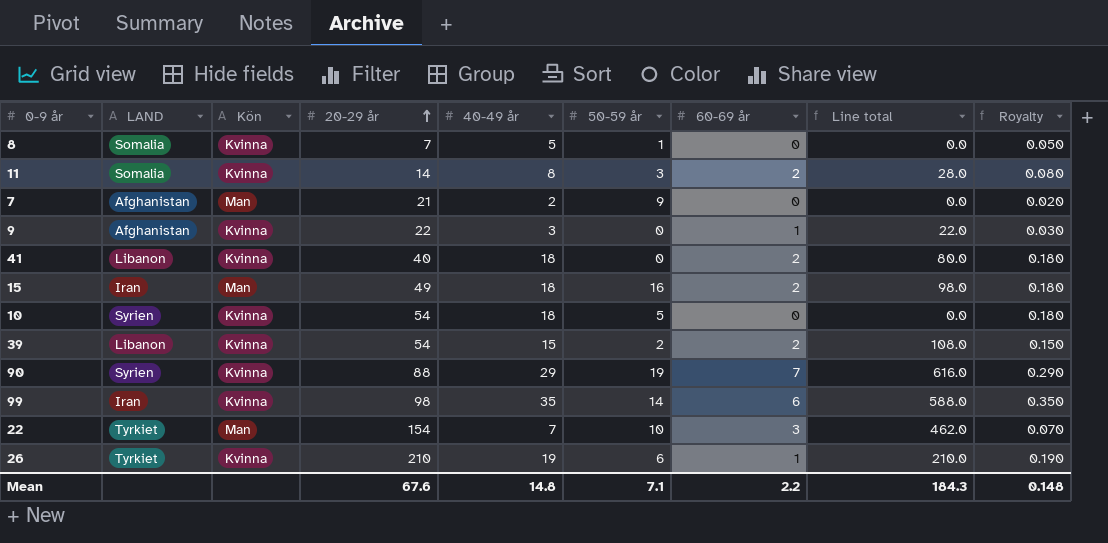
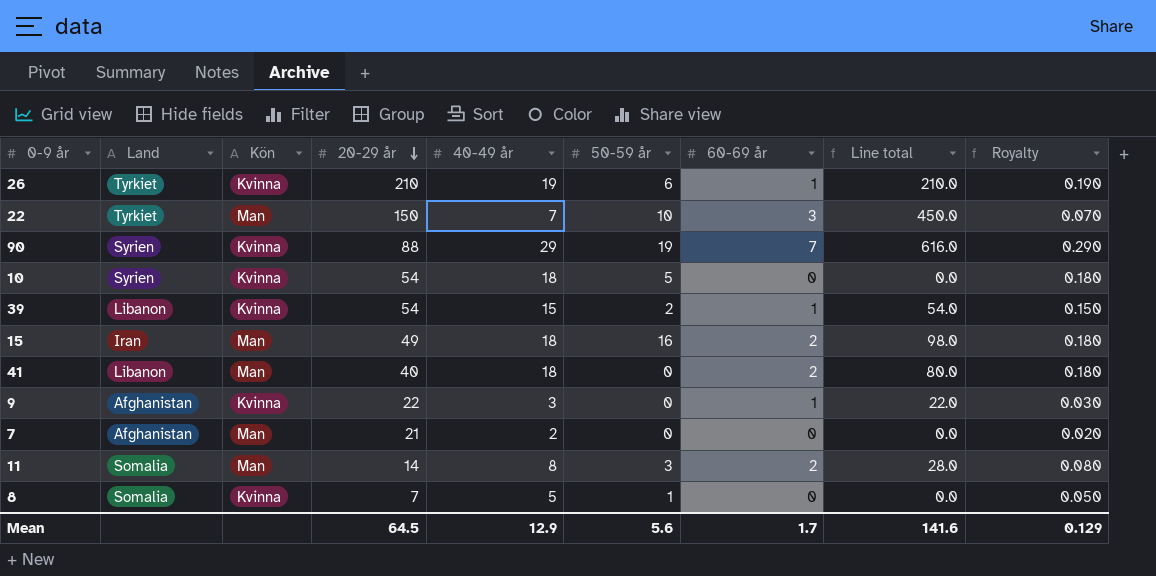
row order: 20-29 år ascending -> 20-29 år descending
column name: LAND -> Land
row 99: Iran | Kvinna | 98 | 35 | 14 | 6 | 588.0 | 0.350 -> none
22 | 20-29 år: 154 -> 150
22 | Line total: 462.0 -> 450.0
39 | 60-69 år: 2 -> 1
39 | Line total: 108.0 -> 54.0
41 | Kön: Kvinna -> Man
7 | 50-59 år: 9 -> 0
11 | Kön: Kvinna -> Man
Mean | 20-29 år: 67.6 -> 64.5
Mean | 40-49 år: 14.8 -> 12.9
Mean | 50-59 år: 7.1 -> 5.6
Mean | 60-69 år: 2.2 -> 1.7
Mean | Line total: 184.3 -> 141.6
Mean | Royalty: 0.148 -> 0.129

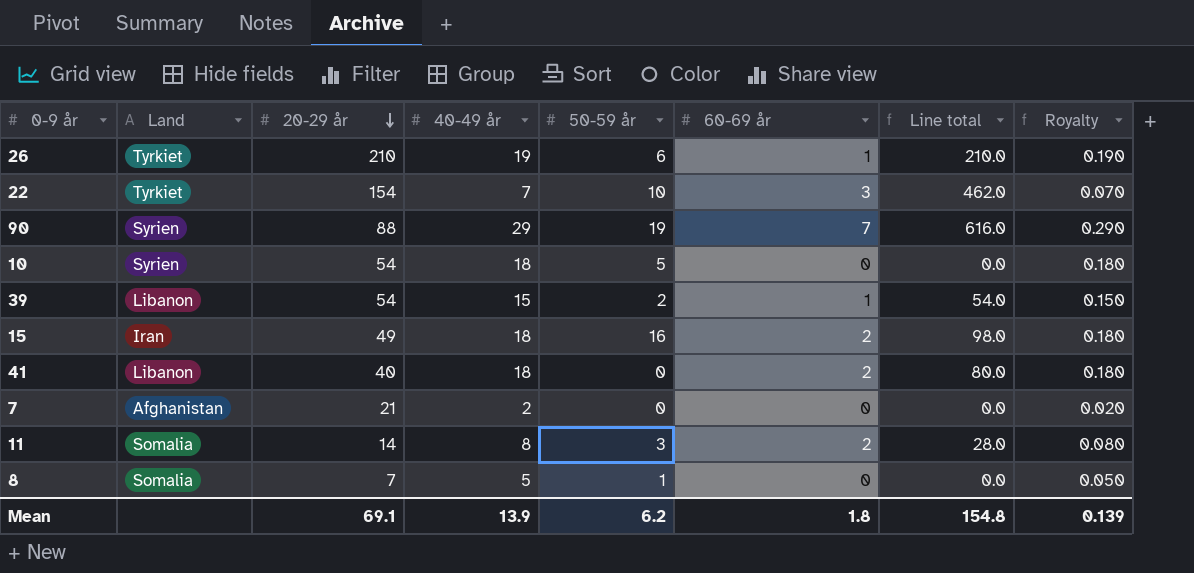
column Kön | position: 3 -> none
row 9: Afghanistan | Kvinna | 22 | 3 | 0 | 1 | 22.0 | 0.030 -> none
22 | 20-29 år: 150 -> 154
22 | Line total: 450.0 -> 462.0
Mean | 20-29 år: 64.5 -> 69.1
Mean | 40-49 år: 12.9 -> 13.9
Mean | 50-59 år: 5.6 -> 6.2
Mean | 60-69 år: 1.7 -> 1.8
Mean | Line total: 141.6 -> 154.8
Mean | Royalty: 0.129 -> 0.139

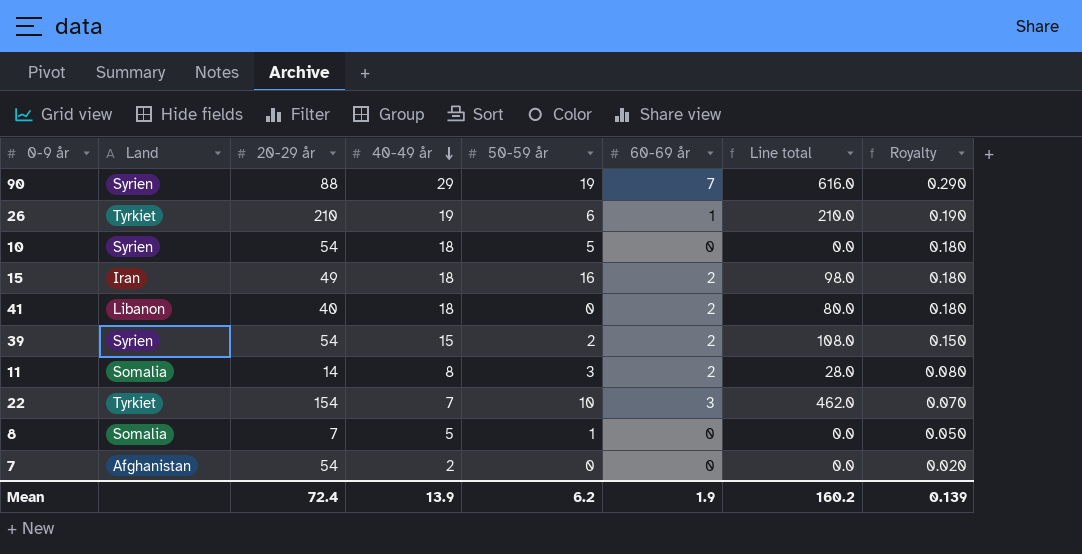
row order: 20-29 år descending -> 40-49 år descending
39 | Land: Libanon -> Syrien
39 | 60-69 år: 1 -> 2
39 | Line total: 54.0 -> 108.0
7 | 20-29 år: 21 -> 54
Mean | 20-29 år: 69.1 -> 72.4
Mean | 60-69 år: 1.8 -> 1.9
Mean | Line total: 154.8 -> 160.2

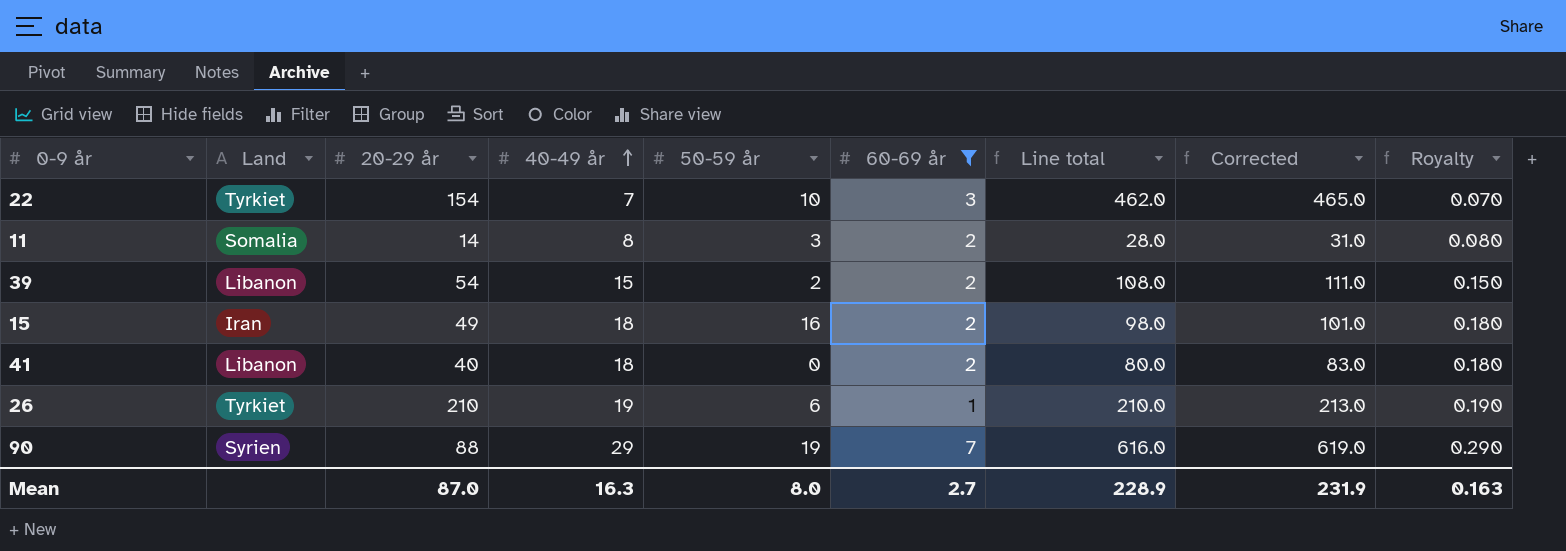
filter: none -> 60-69 år != 0
row order: 40-49 år descending -> 40-49 år ascending
column Corrected | formula: none -> [Line total] + 3
39 | Land: Syrien -> Libanon
Mean | 20-29 år: 72.4 -> 87.0
Mean | 40-49 år: 13.9 -> 16.3
Mean | 50-59 år: 6.2 -> 8.0
Mean | 60-69 år: 1.9 -> 2.7
Mean | Line total: 160.2 -> 228.9
Mean | Royalty: 0.139 -> 0.163

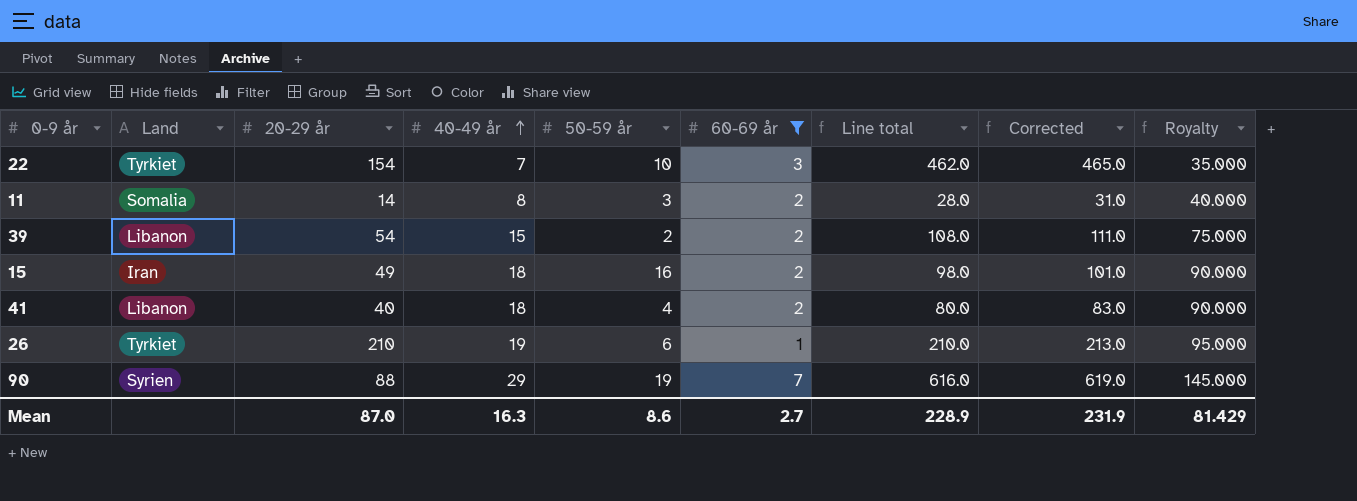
column Royalty | formula: [40-49 år] * 0.01 -> [40-49 år] * 5
41 | 50-59 år: 0 -> 4
Mean | 50-59 år: 8.0 -> 8.6
Mean | Royalty: 0.163 -> 81.429

